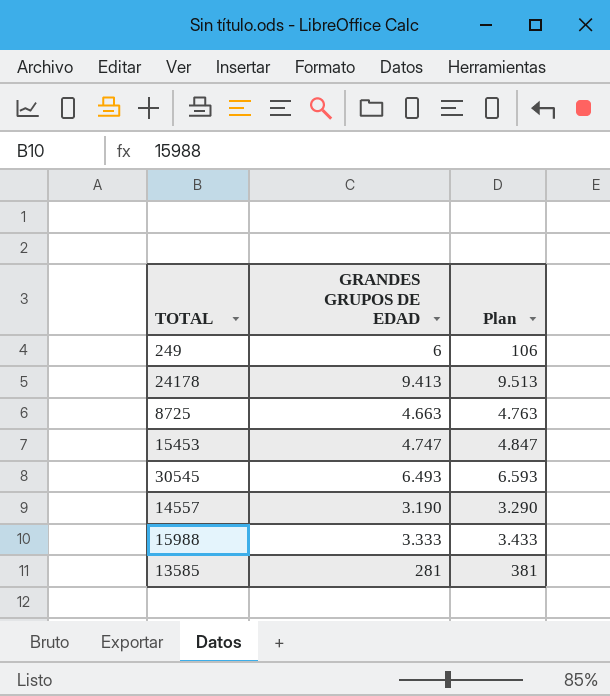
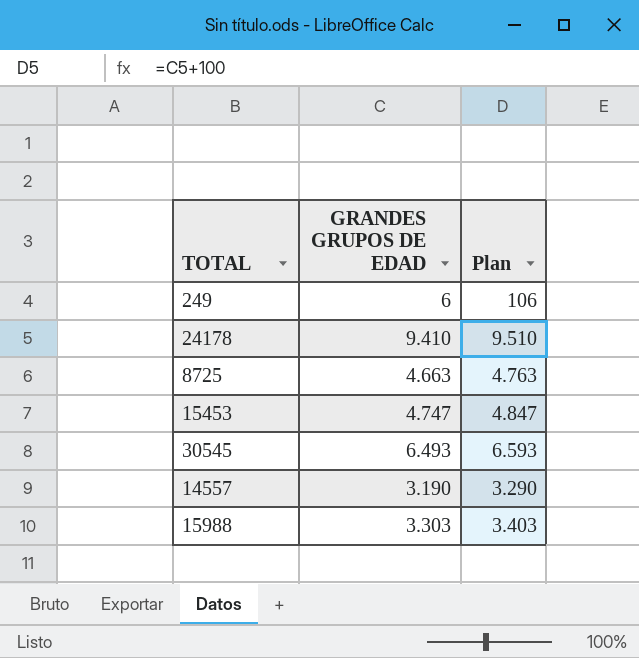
row 13585: 281 | 381 -> none
24178 | GRANDES GRUPOS DE EDAD: 9.413 -> 9.410
24178 | Plan: 9.513 -> 9.510
15988 | GRANDES GRUPOS DE EDAD: 3.333 -> 3.303
15988 | Plan: 3.433 -> 3.403

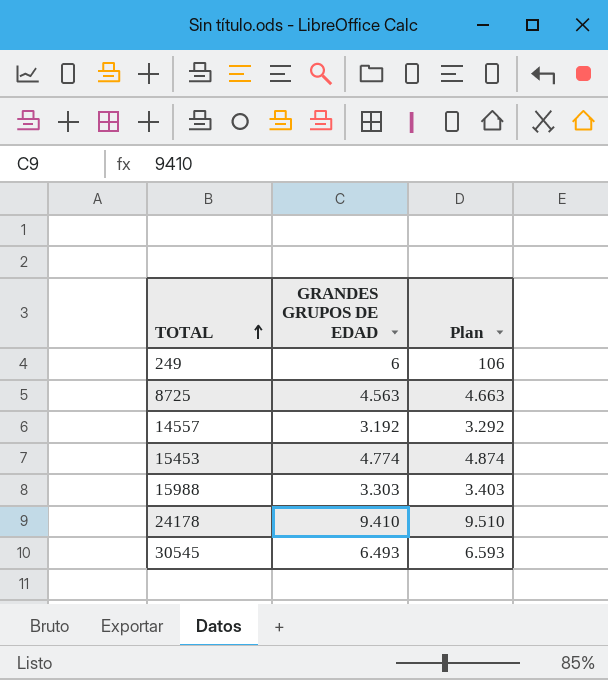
row order: none -> TOTAL ascending
8725 | GRANDES GRUPOS DE EDAD: 4.663 -> 4.563
8725 | Plan: 4.763 -> 4.663
14557 | GRANDES GRUPOS DE EDAD: 3.190 -> 3.192
14557 | Plan: 3.290 -> 3.292
15453 | GRANDES GRUPOS DE EDAD: 4.747 -> 4.774
15453 | Plan: 4.847 -> 4.874

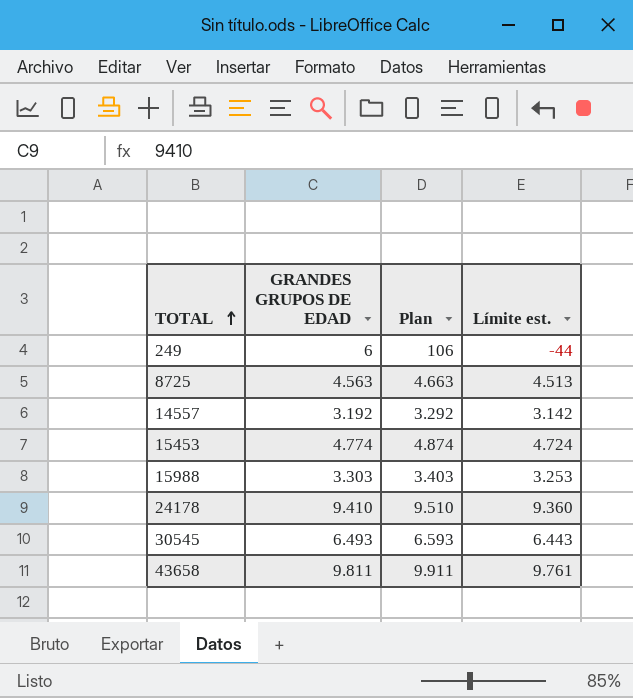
column Límite est. | formula: none -> [GRANDES GRUPOS DE EDAD] - 50
row 43658: none -> 9.811 | 9.911 | 9.761

